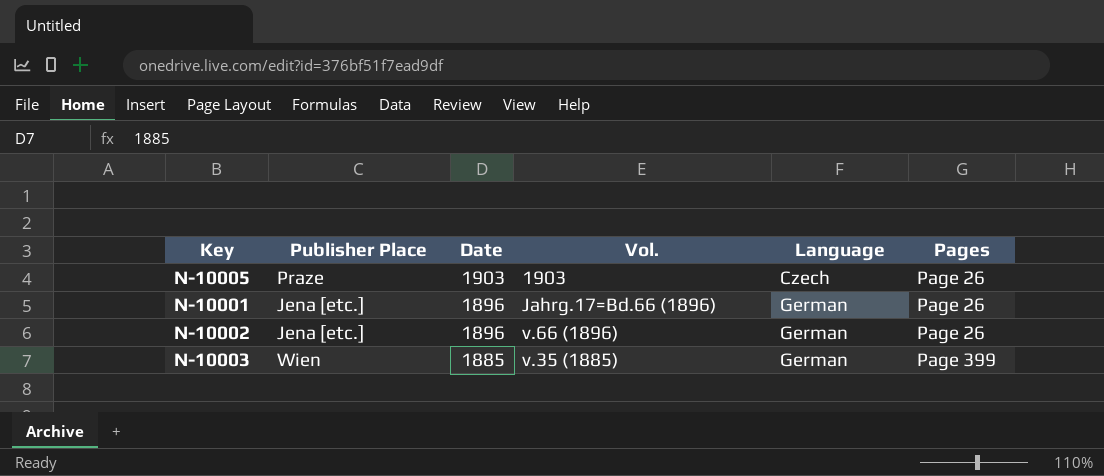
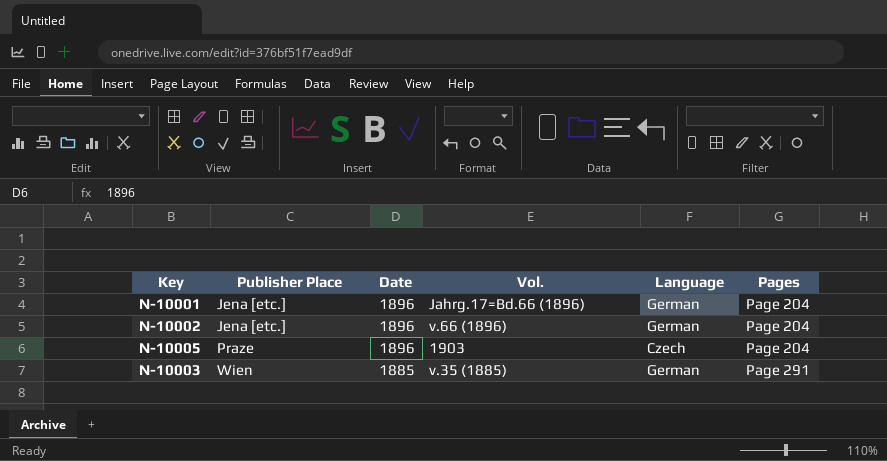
row order: Date descending -> Publisher Place ascending
N-10001 | Pages: Page 26 -> Page 204
N-10002 | Pages: Page 26 -> Page 204
N-10005 | Date: 1903 -> 1896
N-10005 | Pages: Page 26 -> Page 204
N-10003 | Pages: Page 399 -> Page 291

